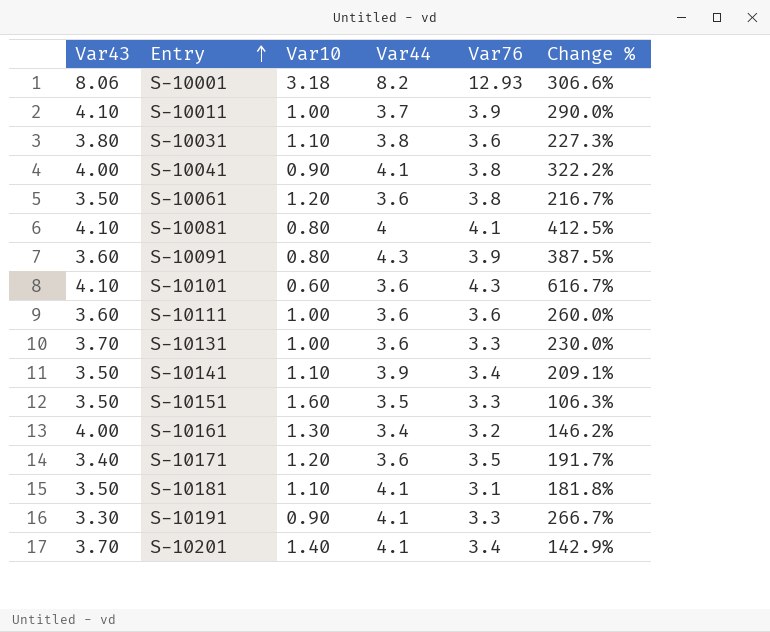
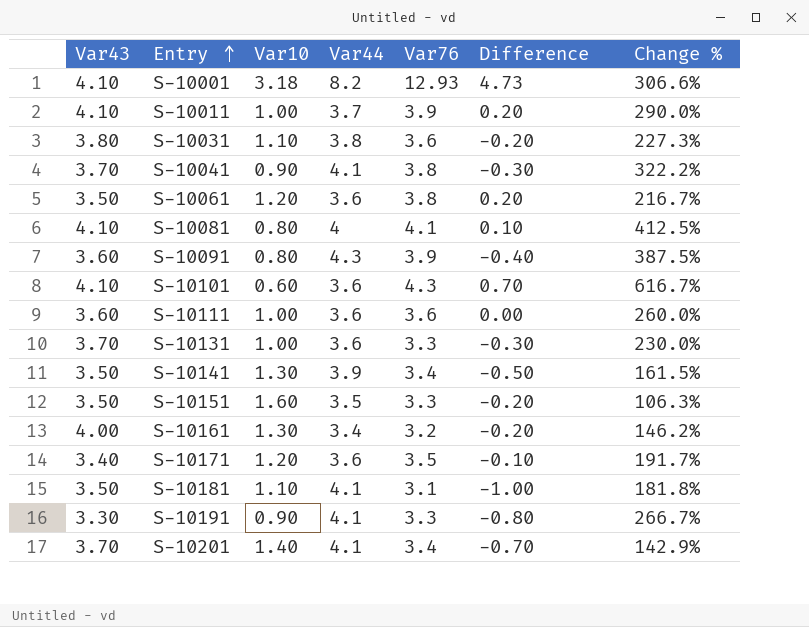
column Difference | formula: none -> [Var76] - [Var44]
S-10001 | Var43: 8.06 -> 4.10
S-10041 | Var43: 4.00 -> 3.70
S-10141 | Var10: 1.10 -> 1.30
S-10141 | Change %: 209.1% -> 161.5%

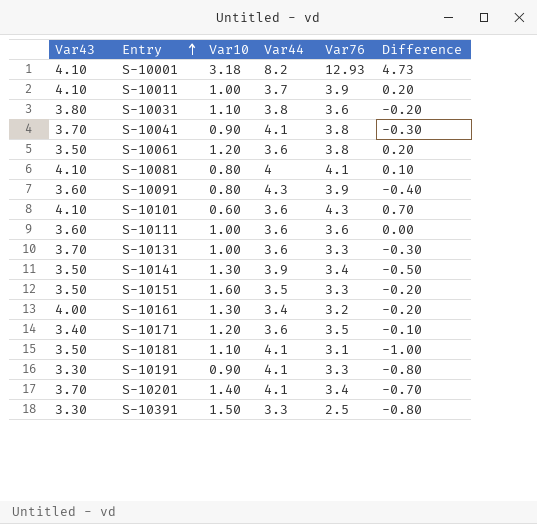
column Change % | formula: ([Var76] - [Var10]) / [Var10] -> none
row S-10391: none -> 3.30 | 1.50 | 3.3 | 2.5 | -0.80

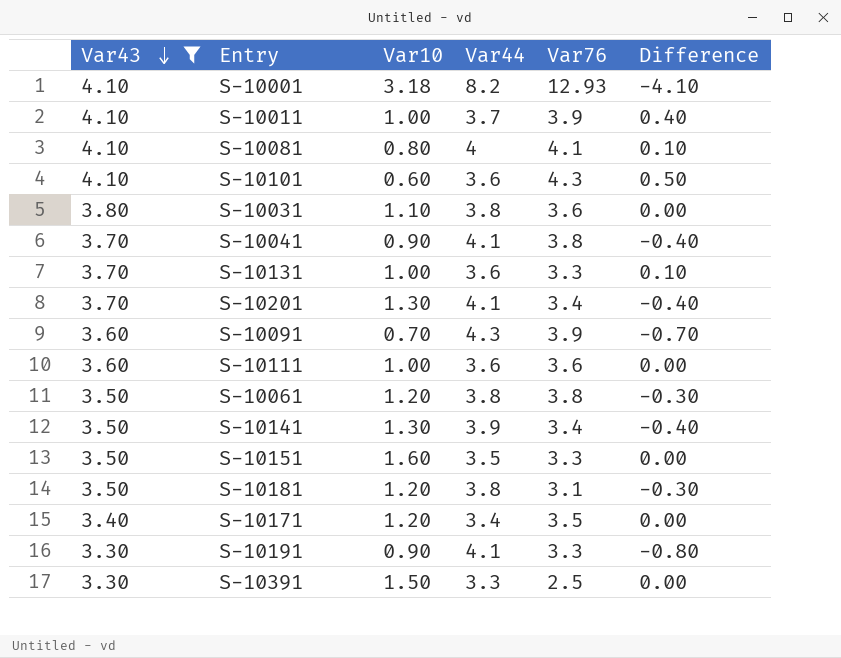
filter: none -> Var43 != 4.00
row order: Entry ascending -> Var43 descending
column Difference | formula: [Var76] - [Var44] -> [Var43] - [Var44]
S-10201 | Var10: 1.40 -> 1.30
S-10091 | Var10: 0.80 -> 0.70
S-10061 | Var44: 3.6 -> 3.8
S-10181 | Var10: 1.10 -> 1.20
S-10181 | Var44: 4.1 -> 3.8
S-10171 | Var44: 3.6 -> 3.4

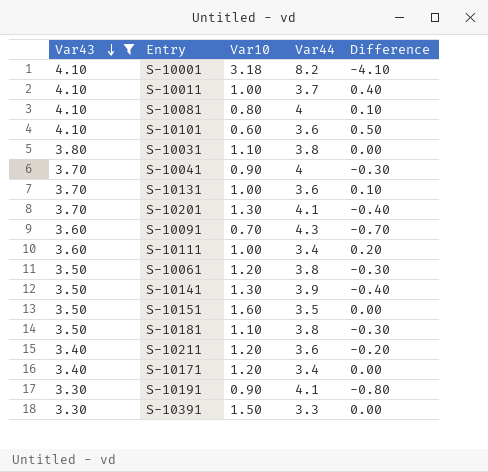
column Var76 | position: 5 -> none
S-10041 | Var44: 4.1 -> 4
S-10041 | Difference: -0.40 -> -0.30
S-10111 | Var44: 3.6 -> 3.4
S-10111 | Difference: 0.00 -> 0.20
S-10181 | Var10: 1.20 -> 1.10
row S-10211: none -> 3.40 | 1.20 | 3.6 | -0.20

